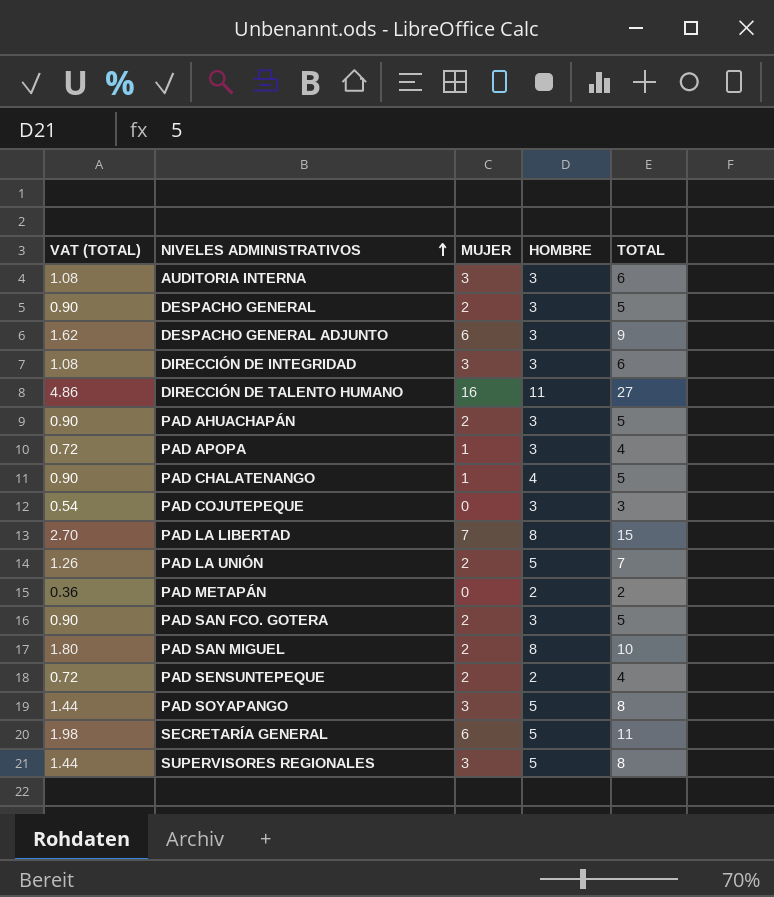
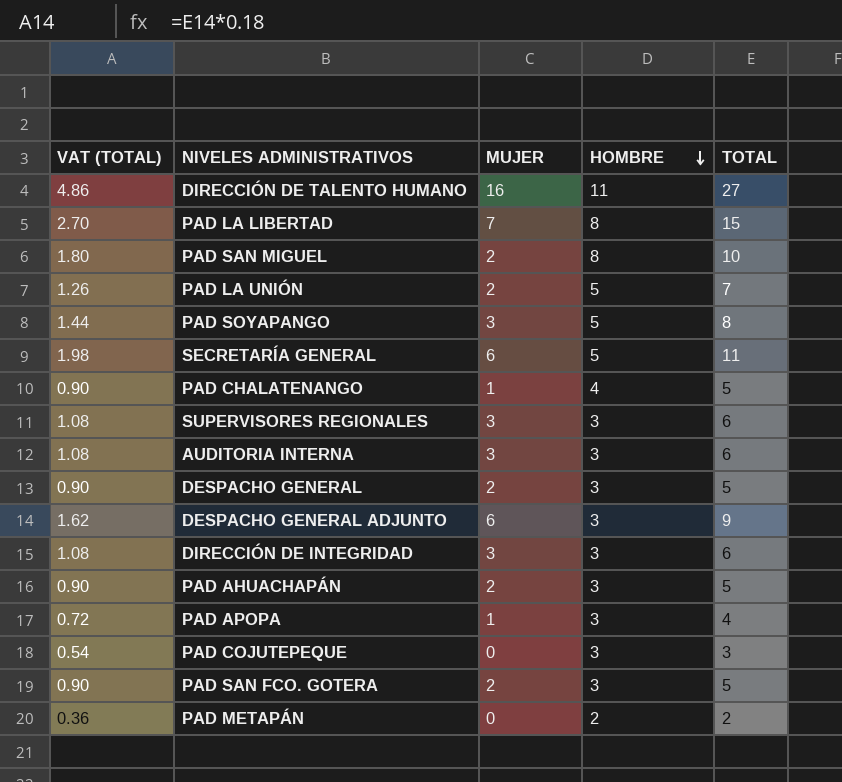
row order: NIVELES ADMINISTRATIVOS ascending -> HOMBRE descending
row PAD SENSUNTEPEQUE: 0.72 | 2 | 2 | 4 -> none
SUPERVISORES REGIONALES | VAT (TOTAL): 1.44 -> 1.08
SUPERVISORES REGIONALES | HOMBRE: 5 -> 3
SUPERVISORES REGIONALES | TOTAL: 8 -> 6

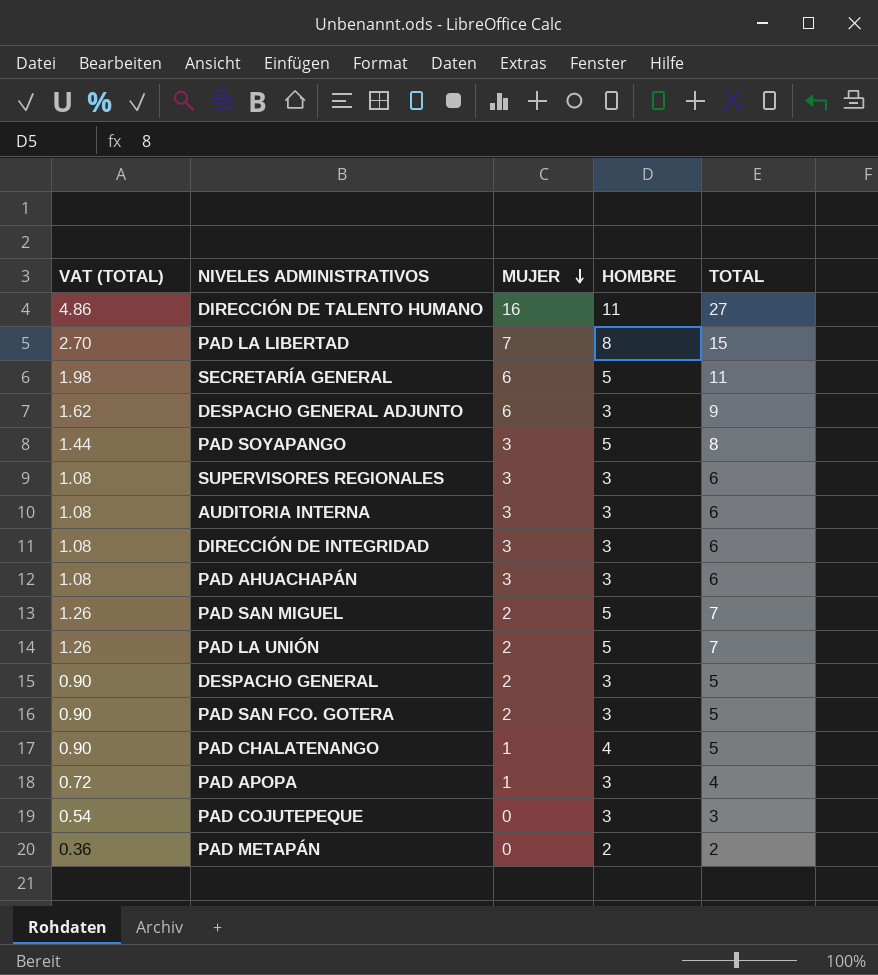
row order: HOMBRE descending -> MUJER descending
PAD AHUACHAPÁN | VAT (TOTAL): 0.90 -> 1.08
PAD AHUACHAPÁN | MUJER: 2 -> 3
PAD AHUACHAPÁN | TOTAL: 5 -> 6
PAD SAN MIGUEL | VAT (TOTAL): 1.80 -> 1.26
PAD SAN MIGUEL | HOMBRE: 8 -> 5
PAD SAN MIGUEL | TOTAL: 10 -> 7

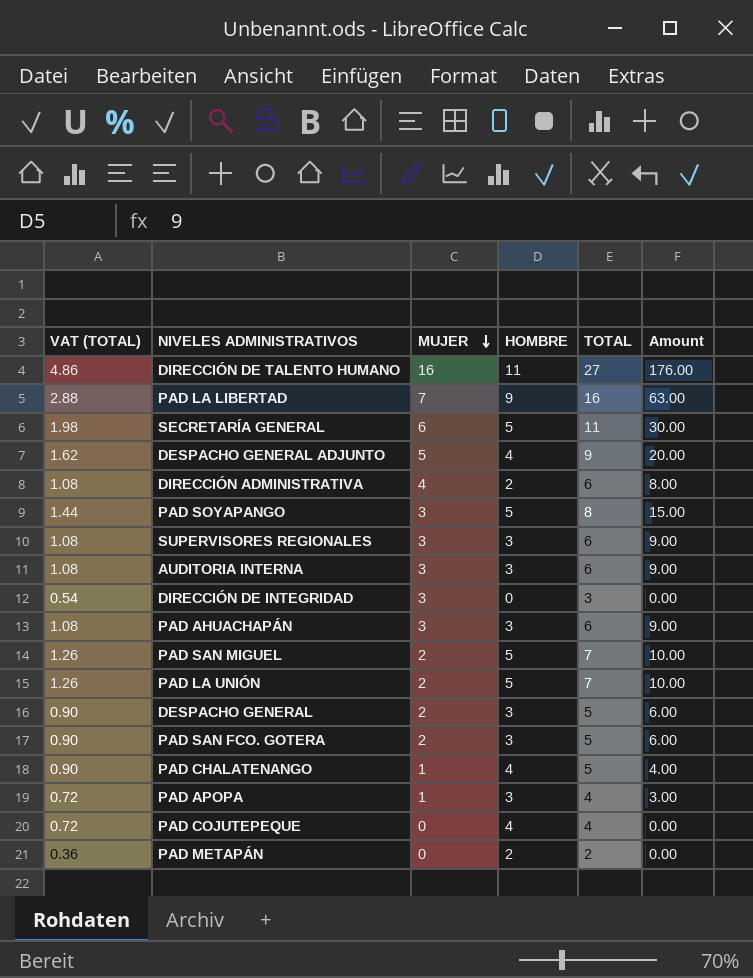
column Amount | formula: none -> [MUJER] * [HOMBRE]
PAD LA LIBERTAD | VAT (TOTAL): 2.70 -> 2.88
PAD LA LIBERTAD | HOMBRE: 8 -> 9
PAD LA LIBERTAD | TOTAL: 15 -> 16
DESPACHO GENERAL ADJUNTO | MUJER: 6 -> 5
DESPACHO GENERAL ADJUNTO | HOMBRE: 3 -> 4
row DIRECCIÓN ADMINISTRATIVA: none -> 1.08 | 4 | 2 | 6 | 8.00
DIRECCIÓN DE INTEGRIDAD | VAT (TOTAL): 1.08 -> 0.54
DIRECCIÓN DE INTEGRIDAD | HOMBRE: 3 -> 0
DIRECCIÓN DE INTEGRIDAD | TOTAL: 6 -> 3
PAD COJUTEPEQUE | VAT (TOTAL): 0.54 -> 0.72
PAD COJUTEPEQUE | HOMBRE: 3 -> 4
PAD COJUTEPEQUE | TOTAL: 3 -> 4

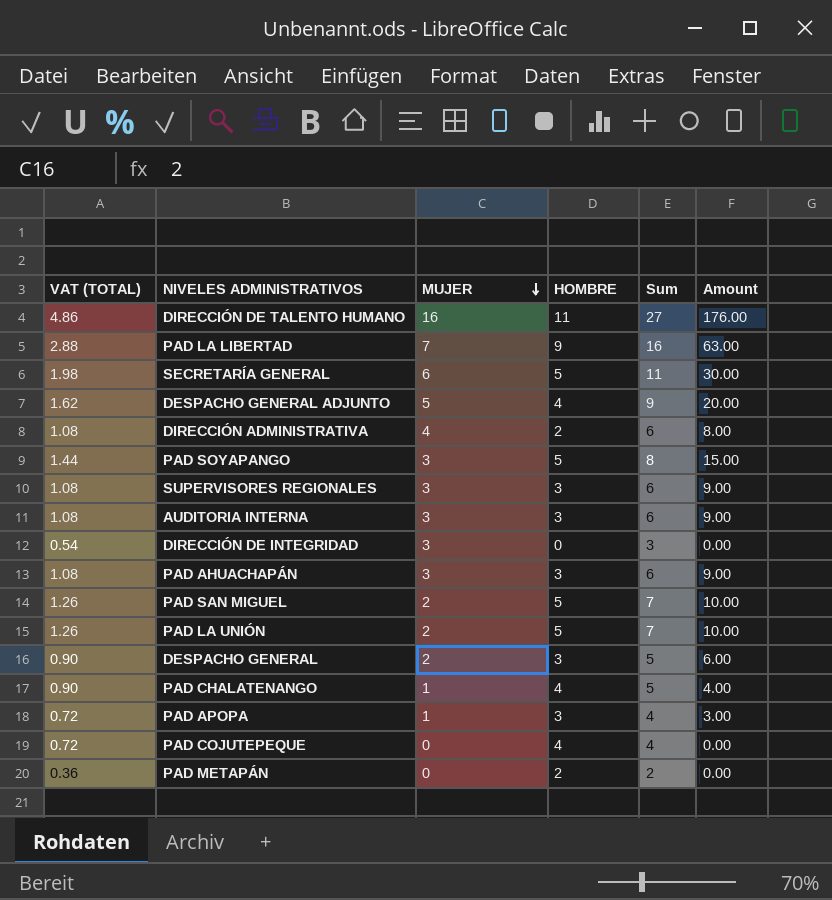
column name: TOTAL -> Sum
row PAD SAN FCO. GOTERA: 0.90 | 2 | 3 | 5 | 6.00 -> none

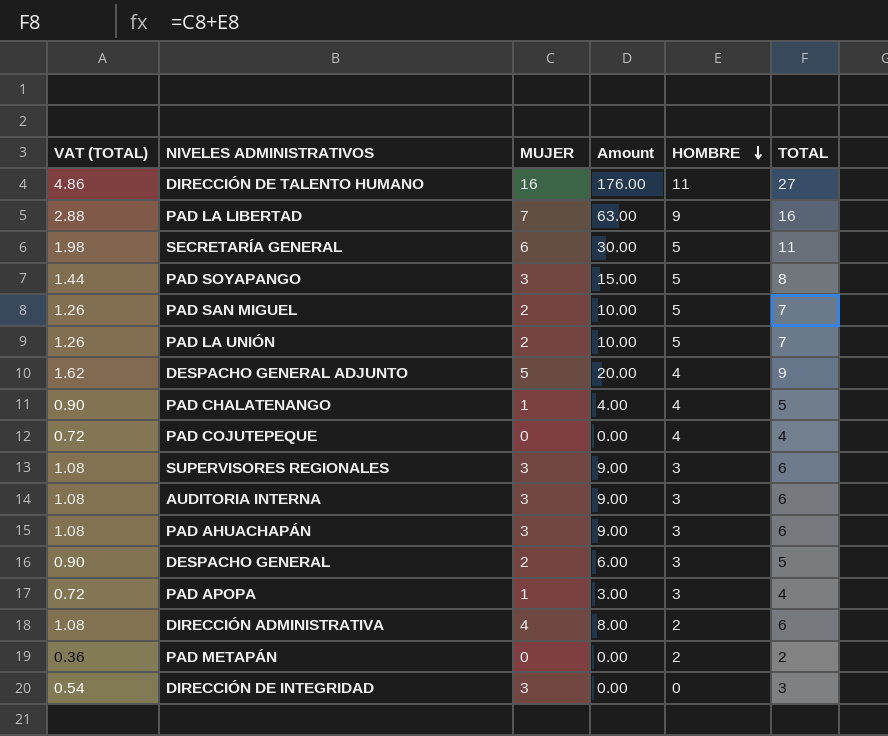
row order: MUJER descending -> HOMBRE descending
column Amount | position: 6 -> 4
column name: Sum -> TOTAL

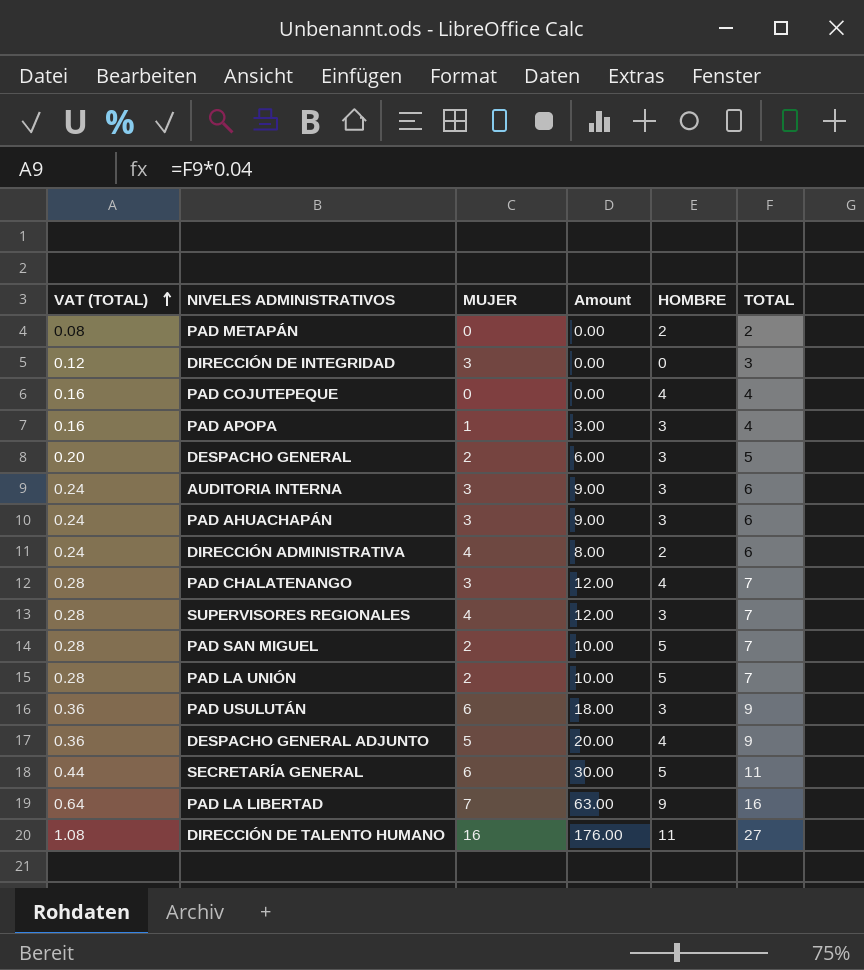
row order: HOMBRE descending -> VAT (TOTAL) ascending
column VAT (TOTAL) | formula: [TOTAL] * 0.18 -> [TOTAL] * 0.04
row PAD SOYAPANGO: 1.44 | 3 | 15.00 | 5 | 8 -> none
PAD CHALATENANGO | MUJER: 1 -> 3
PAD CHALATENANGO | Amount: 4.00 -> 12.00
PAD CHALATENANGO | TOTAL: 5 -> 7
SUPERVISORES REGIONALES | MUJER: 3 -> 4
SUPERVISORES REGIONALES | Amount: 9.00 -> 12.00
SUPERVISORES REGIONALES | TOTAL: 6 -> 7
row PAD USULUTÁN: none -> 0.36 | 6 | 18.00 | 3 | 9

